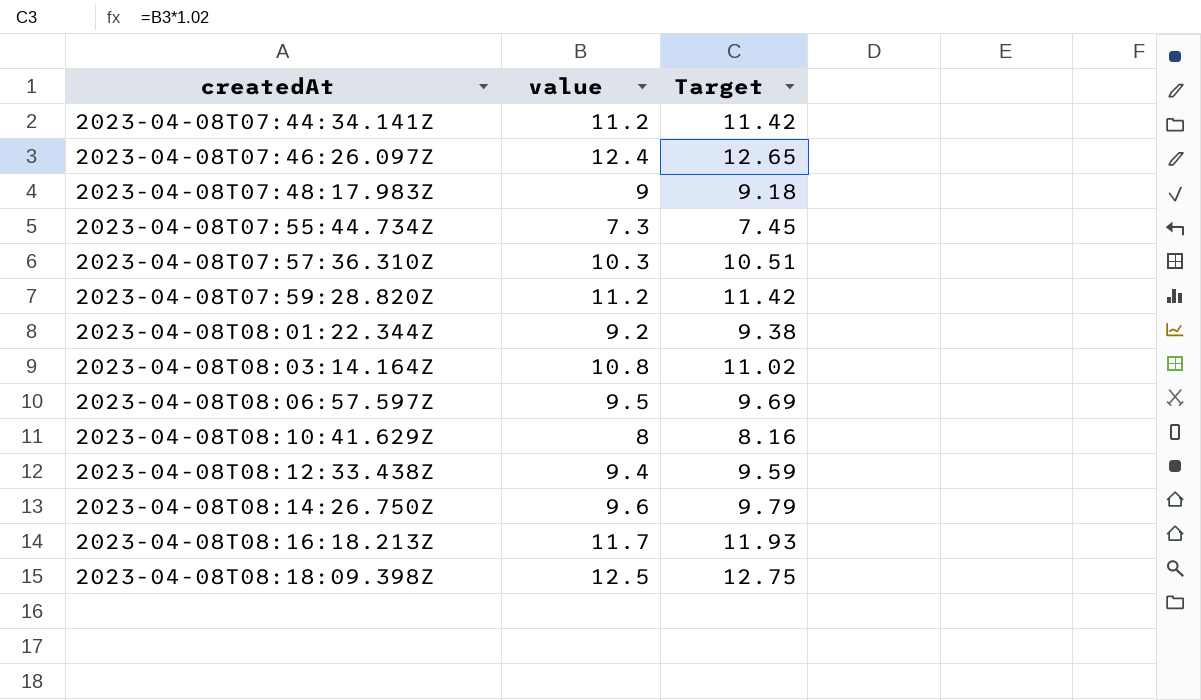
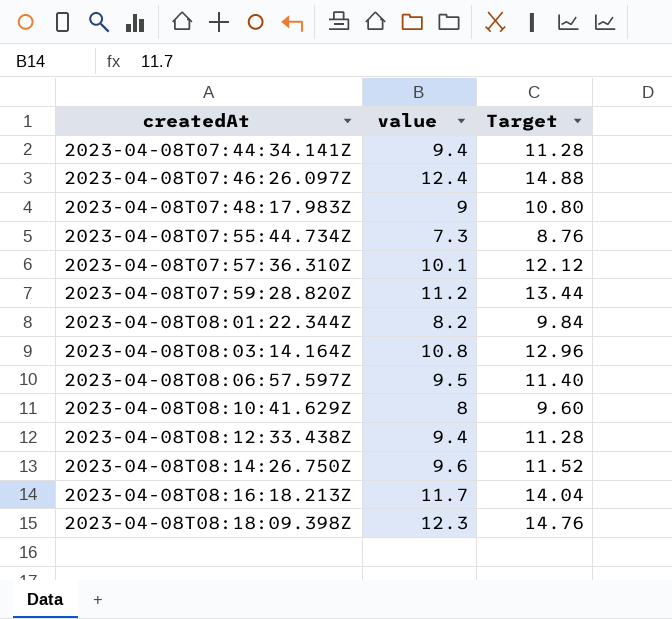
column Target | formula: [value] * 1.02 -> [value] * 1.2
2023-04-08T07:44:34.141Z | value: 11.2 -> 9.4
2023-04-08T07:57:36.310Z | value: 10.3 -> 10.1
2023-04-08T08:01:22.344Z | value: 9.2 -> 8.2
2023-04-08T08:18:09.398Z | value: 12.5 -> 12.3

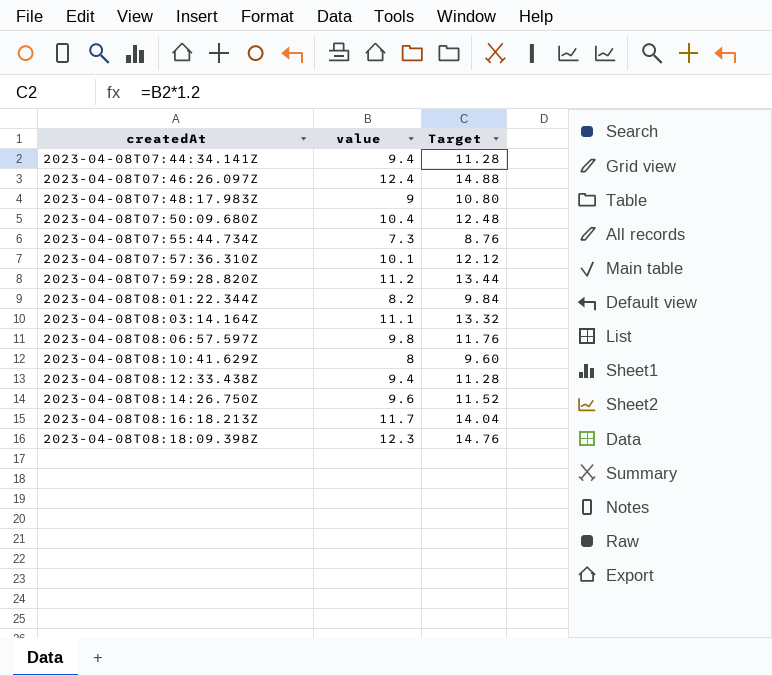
row 2023-04-08T07:50:09.680Z: none -> 10.4 | 12.48
2023-04-08T08:03:14.164Z | value: 10.8 -> 11.1
2023-04-08T08:03:14.164Z | Target: 12.96 -> 13.32
2023-04-08T08:06:57.597Z | value: 9.5 -> 9.8
2023-04-08T08:06:57.597Z | Target: 11.40 -> 11.76

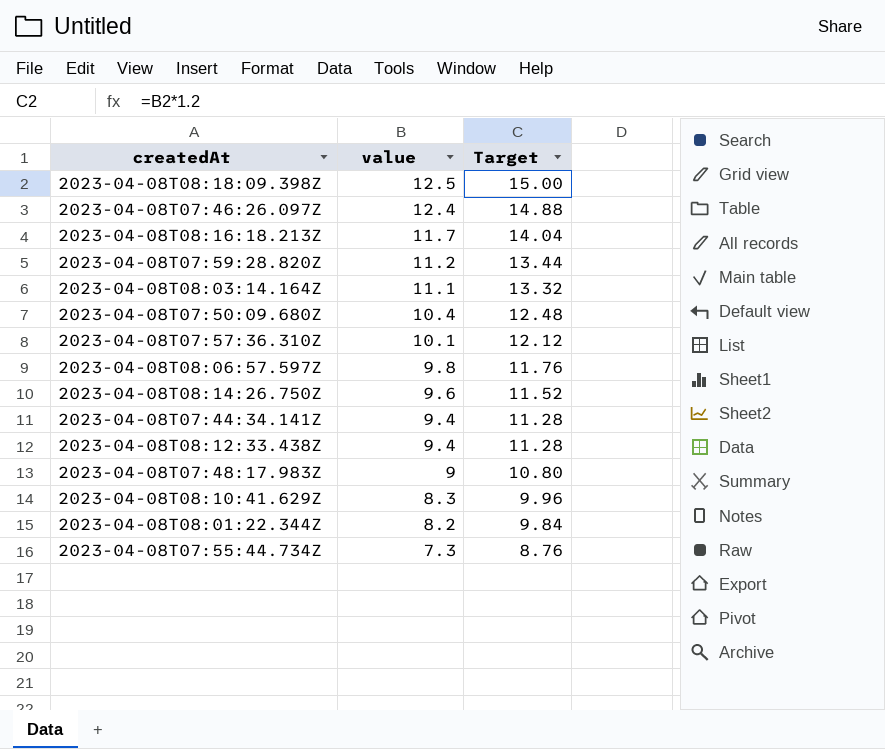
row order: createdAt ascending -> value descending
2023-04-08T08:18:09.398Z | value: 12.3 -> 12.5
2023-04-08T08:18:09.398Z | Target: 14.76 -> 15.00
2023-04-08T08:10:41.629Z | value: 8 -> 8.3
2023-04-08T08:10:41.629Z | Target: 9.60 -> 9.96

